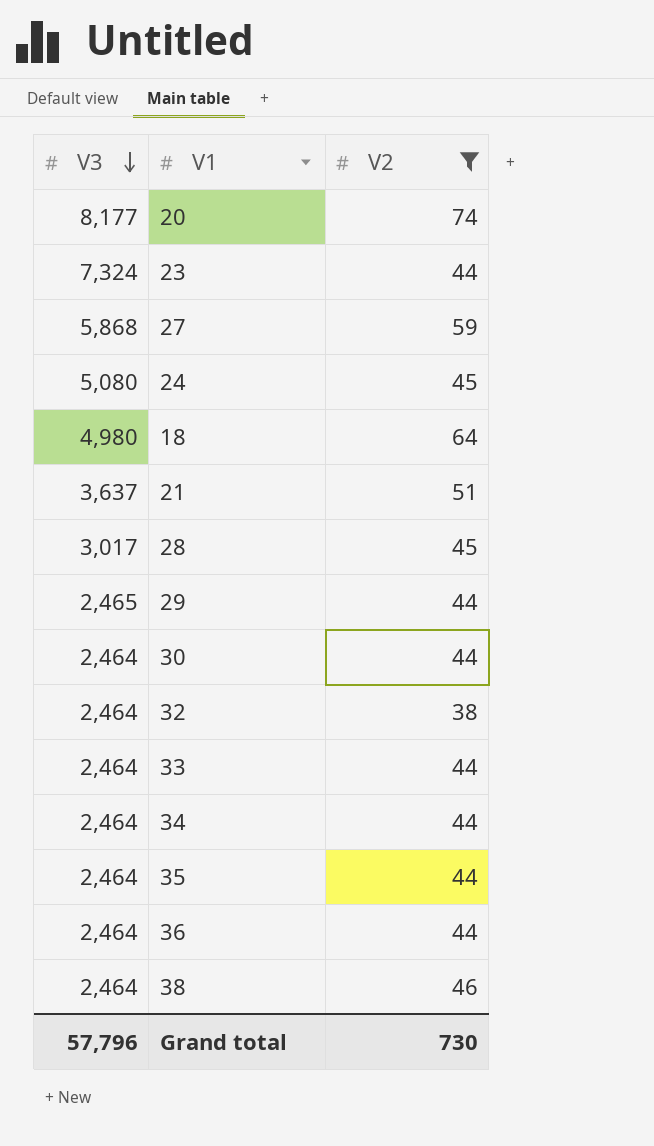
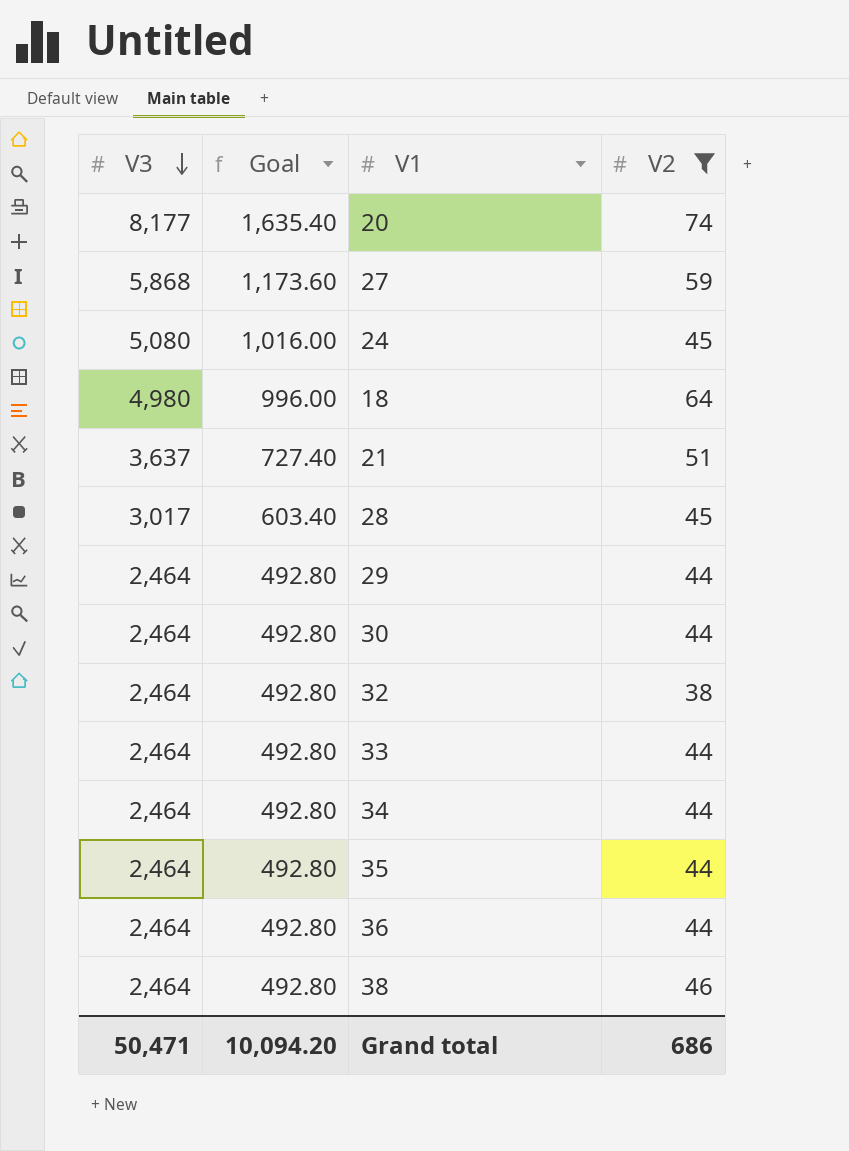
column Goal | formula: none -> [V3] * 0.2
row 23: 7,324 | 44 -> none
29 | V3: 2,465 -> 2,464
Grand total | V3: 57,796 -> 50,471
Grand total | V2: 730 -> 686

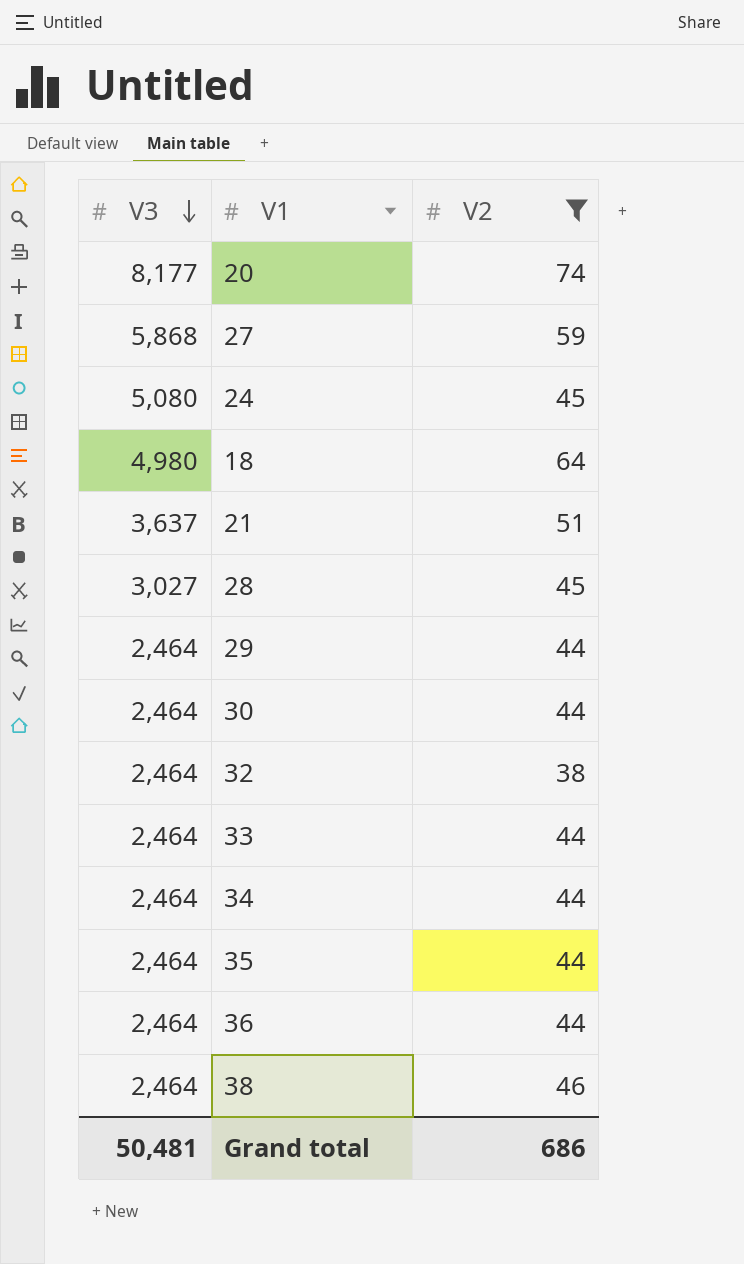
column Goal | formula: [V3] * 0.2 -> none
28 | V3: 3,017 -> 3,027
Grand total | V3: 50,471 -> 50,481

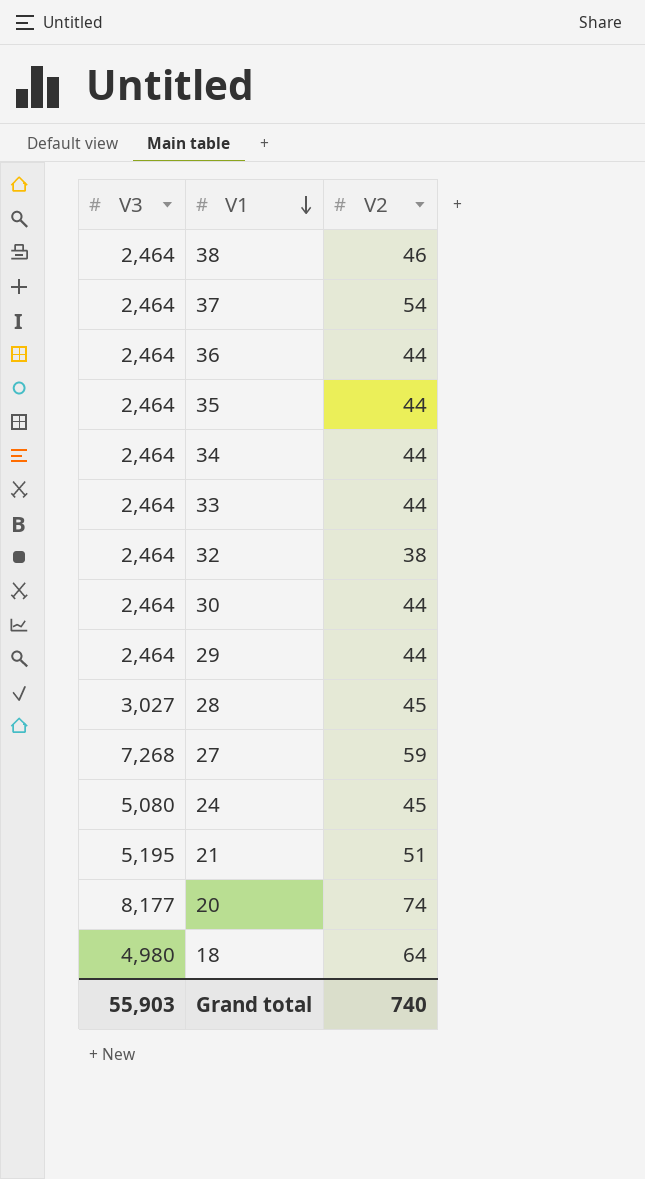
filter: V2 != 54 -> none
row order: V3 descending -> V1 descending
27 | V3: 5,868 -> 7,268
21 | V3: 3,637 -> 5,195
Grand total | V3: 50,481 -> 55,903
Grand total | V2: 686 -> 740

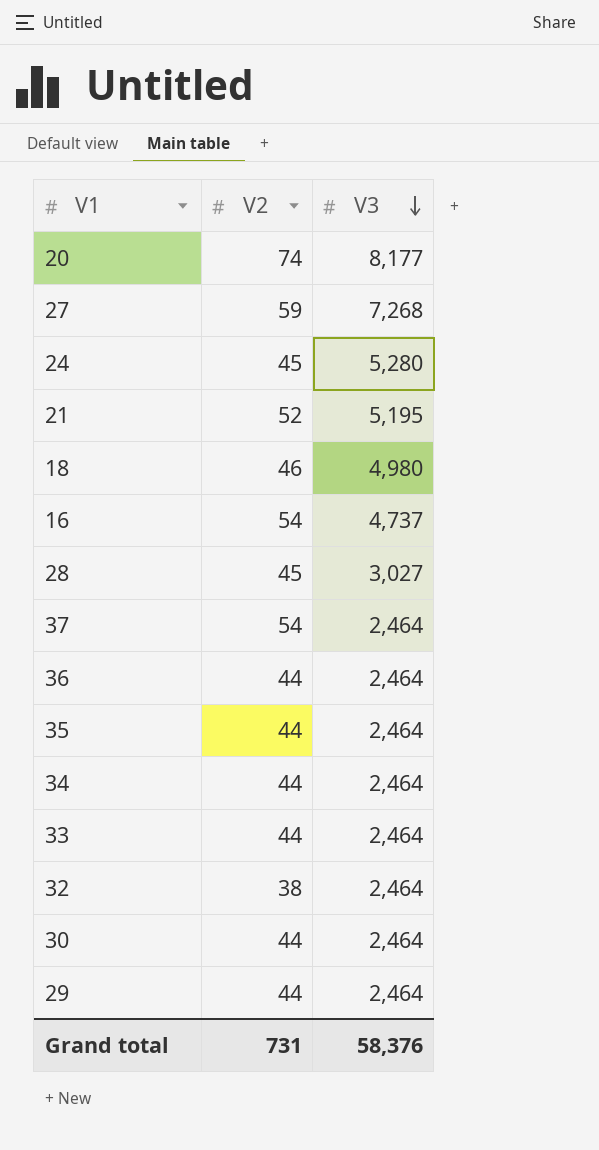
row order: V1 descending -> V3 descending
column V3 | position: 1 -> 3
row 38: 2,464 | 46 -> none
24 | V3: 5,080 -> 5,280
21 | V2: 51 -> 52
18 | V2: 64 -> 46
row 16: none -> 54 | 4,737
Grand total | V2: 740 -> 731
Grand total | V3: 55,903 -> 58,376

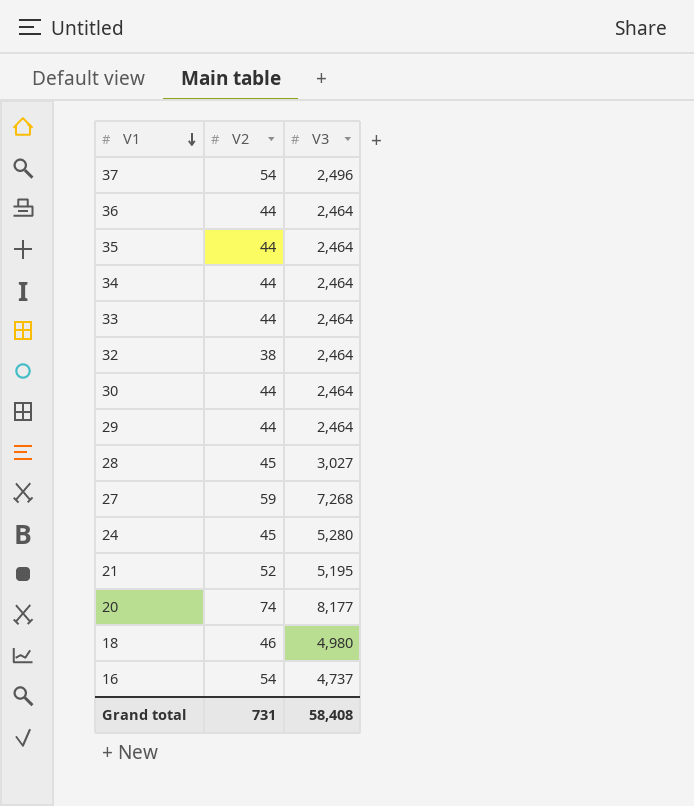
row order: V3 descending -> V1 descending
37 | V3: 2,464 -> 2,496
Grand total | V3: 58,376 -> 58,408

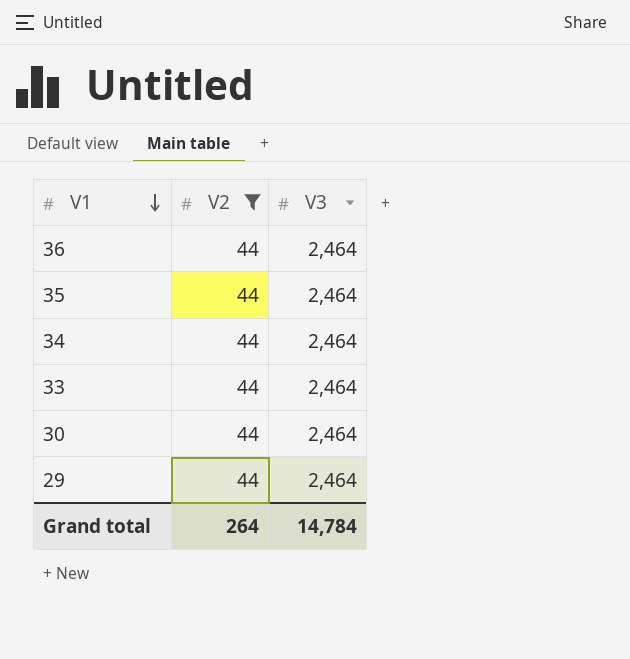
filter: none -> V2 = 44
Grand total | V2: 731 -> 264
Grand total | V3: 58,408 -> 14,784

